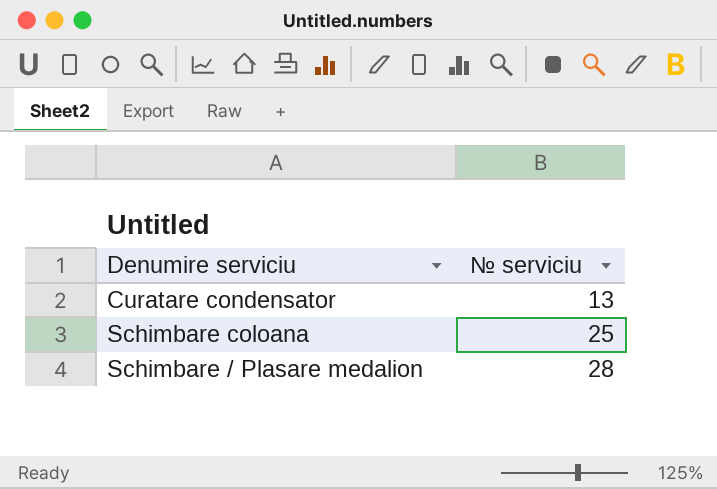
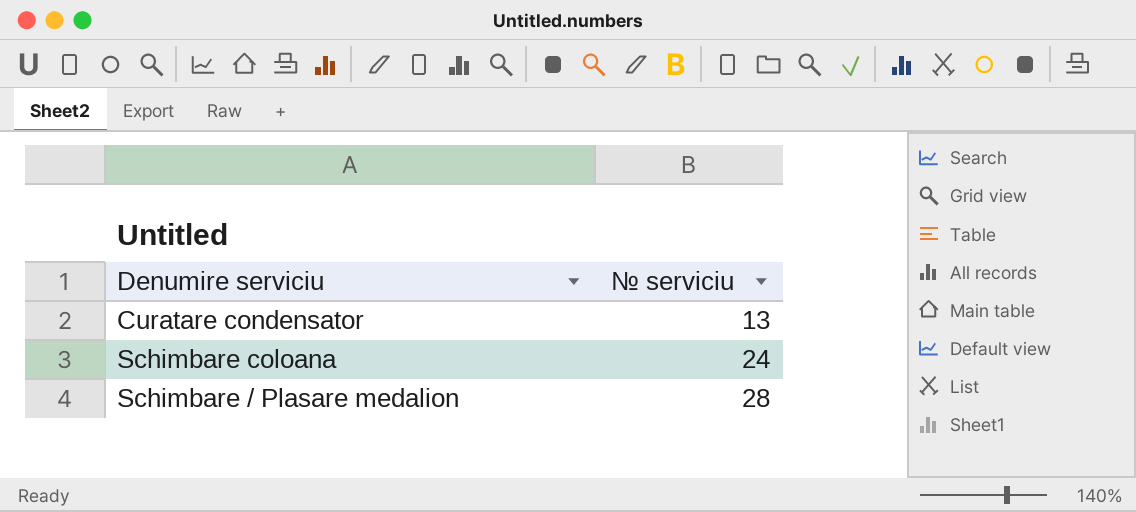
Schimbare coloana | № serviciu: 25 -> 24

